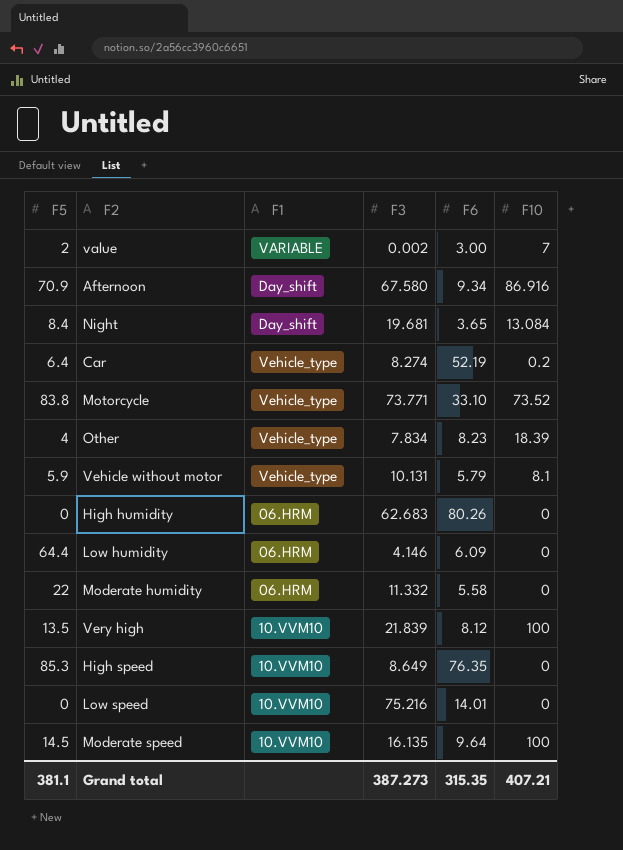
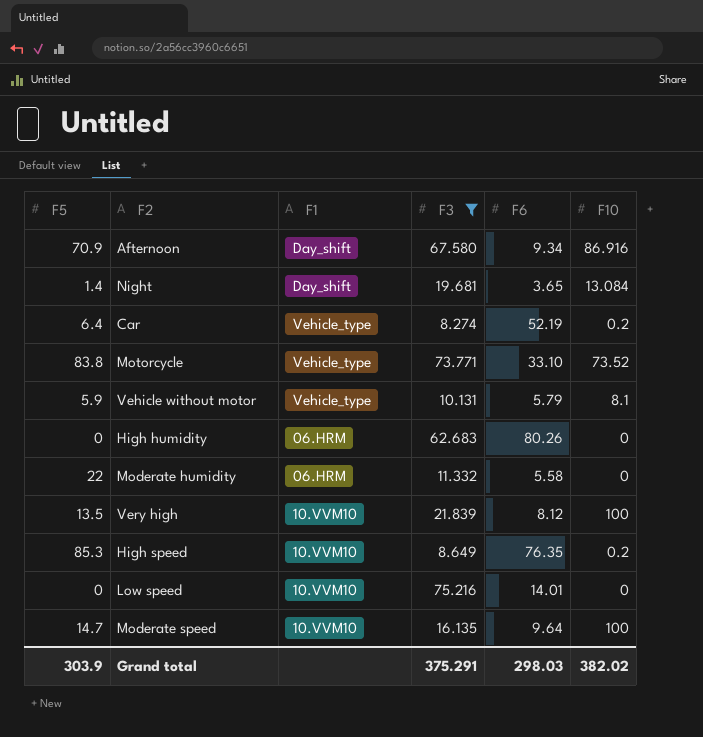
filter: none -> F3 >= 8.274
Night | F5: 8.4 -> 1.4
High speed | F10: 0 -> 0.2
Moderate speed | F5: 14.5 -> 14.7
Grand total | F5: 381.1 -> 303.9
Grand total | F3: 387.273 -> 375.291
Grand total | F6: 315.35 -> 298.03
Grand total | F10: 407.21 -> 382.02

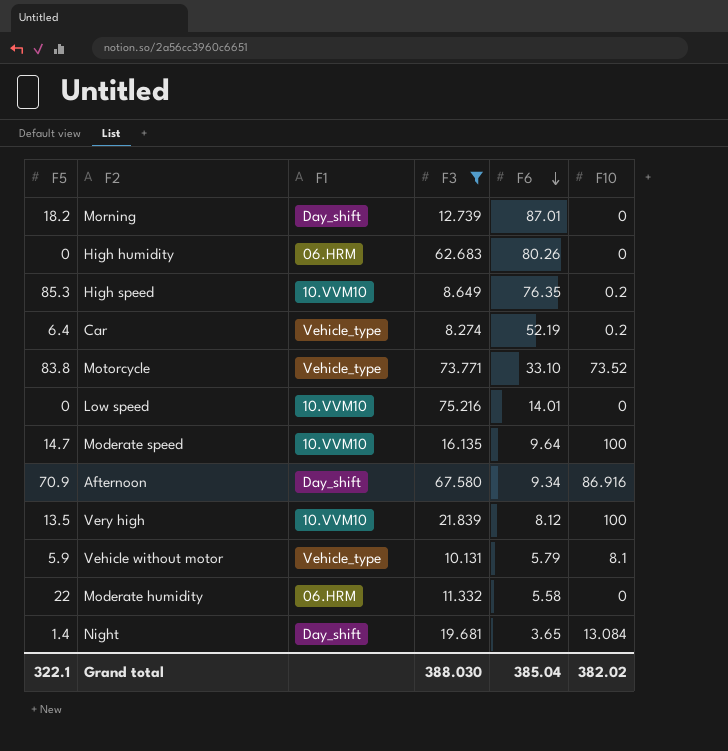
row order: none -> F6 descending
row Morning: none -> 18.2 | Day_shift | 12.739 | 87.01 | 0
Grand total | F5: 303.9 -> 322.1
Grand total | F3: 375.291 -> 388.030
Grand total | F6: 298.03 -> 385.04

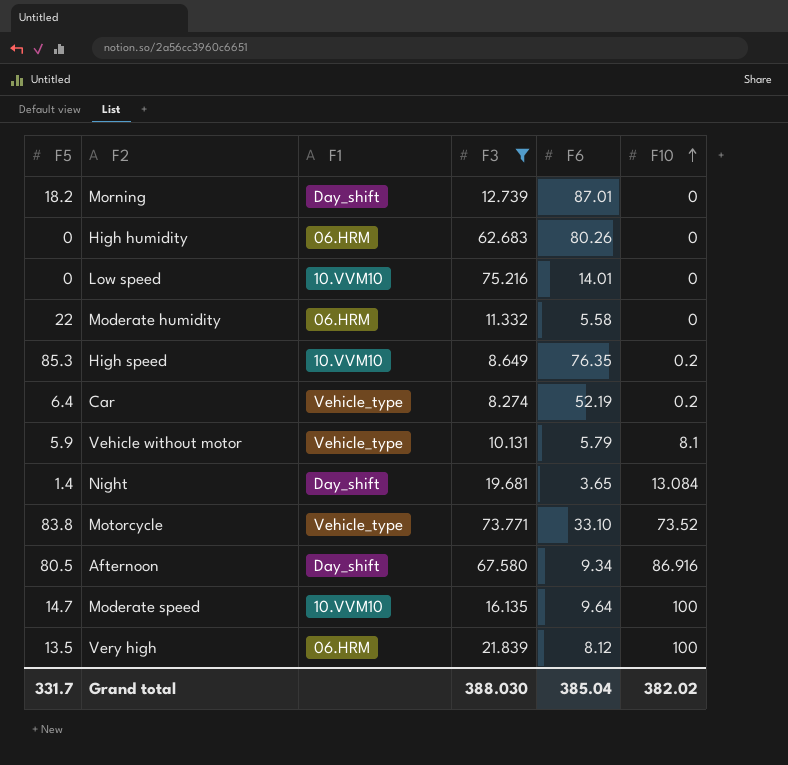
row order: F6 descending -> F10 ascending
Afternoon | F5: 70.9 -> 80.5
Very high | F1: 10.VVM10 -> 06.HRM
Grand total | F5: 322.1 -> 331.7

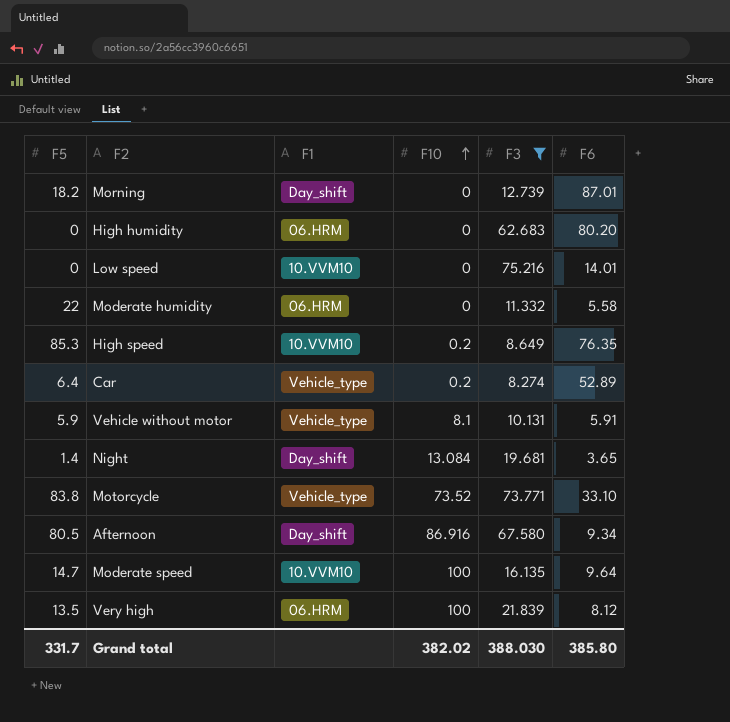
column F10 | position: 6 -> 4
High humidity | F6: 80.26 -> 80.20
Car | F6: 52.19 -> 52.89
Vehicle without motor | F6: 5.79 -> 5.91
Grand total | F6: 385.04 -> 385.80

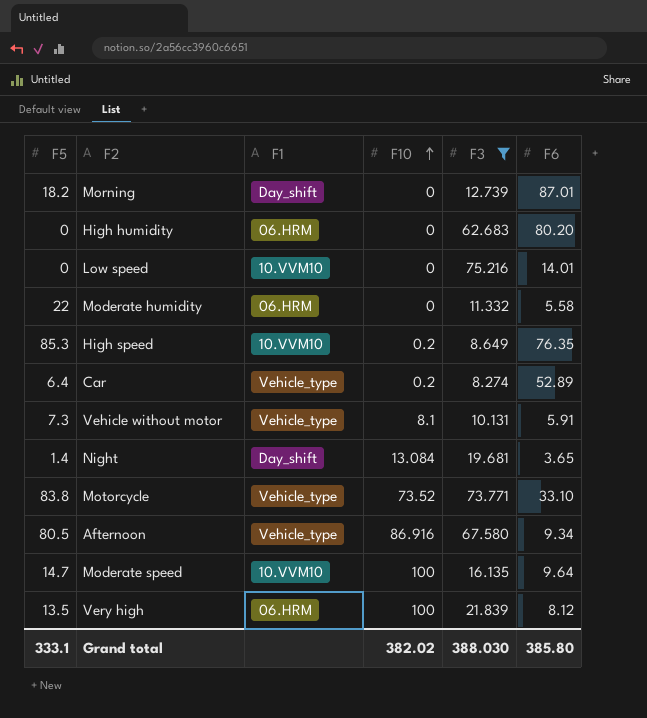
Vehicle without motor | F5: 5.9 -> 7.3
Afternoon | F1: Day_shift -> Vehicle_type
Grand total | F5: 331.7 -> 333.1

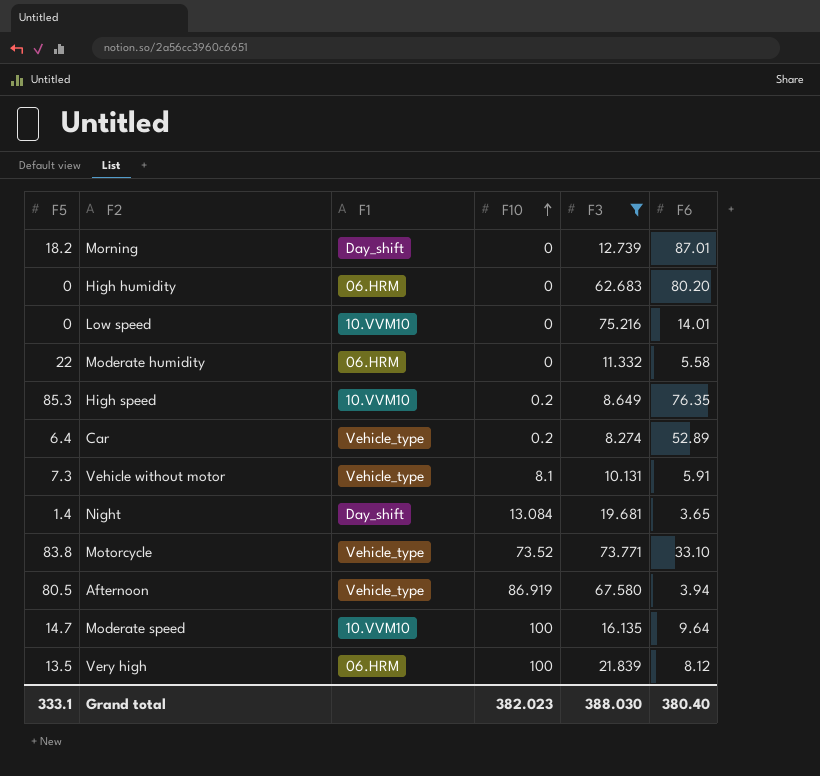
Afternoon | F10: 86.916 -> 86.919
Afternoon | F6: 9.34 -> 3.94
Grand total | F10: 382.02 -> 382.023
Grand total | F6: 385.80 -> 380.40

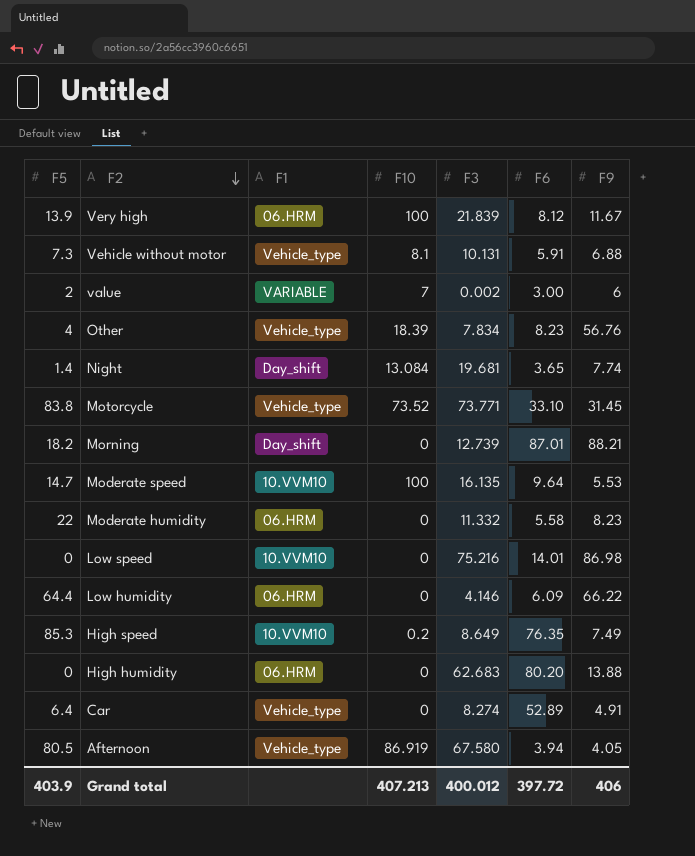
filter: F3 >= 8.274 -> none
row order: F10 ascending -> F2 descending
column F9 | position: none -> 7
Very high | F5: 13.5 -> 13.9
Car | F10: 0.2 -> 0
Grand total | F5: 333.1 -> 403.9
Grand total | F10: 382.023 -> 407.213
Grand total | F3: 388.030 -> 400.012
Grand total | F6: 380.40 -> 397.72

